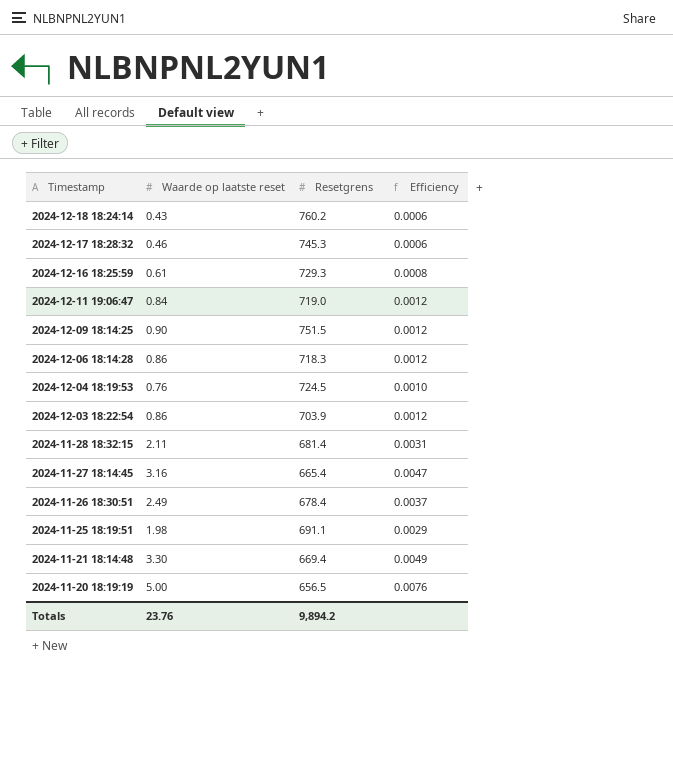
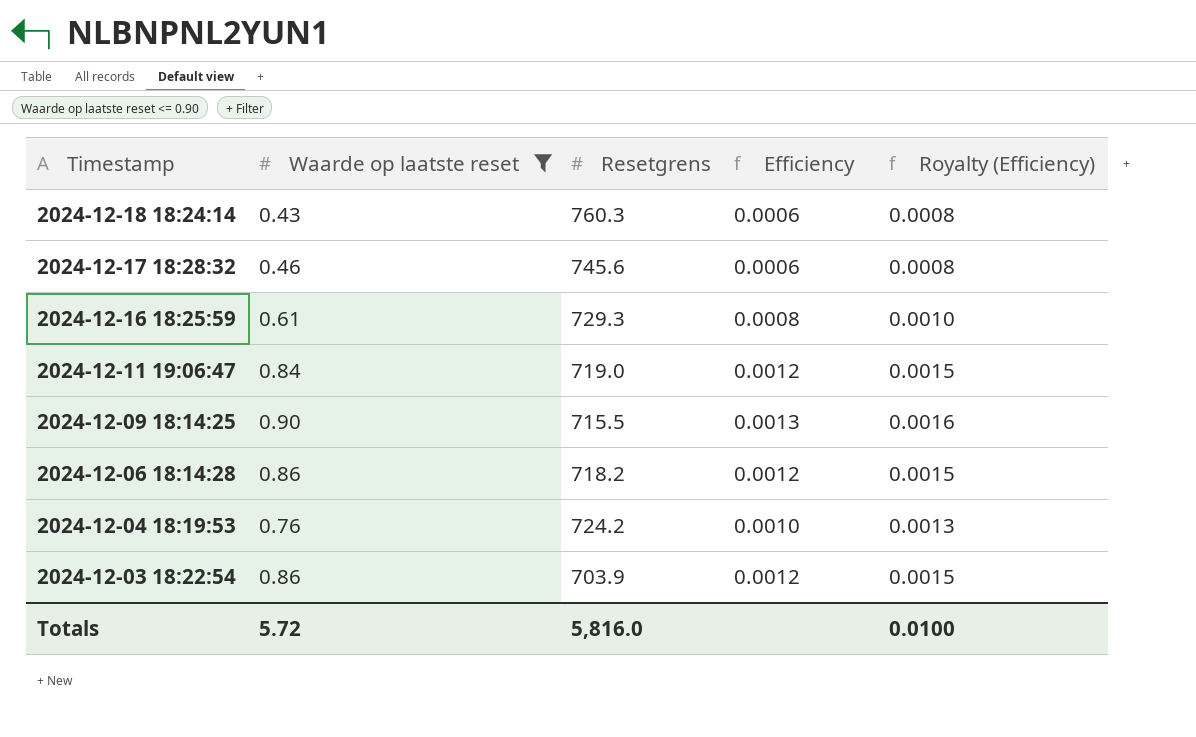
filter: none -> Waarde op laatste reset <= 0.90
column Royalty (Efficiency) | formula: none -> [Efficiency] * 1.25
2024-12-18 18:24:14 | Resetgrens: 760.2 -> 760.3
2024-12-17 18:28:32 | Resetgrens: 745.3 -> 745.6
2024-12-09 18:14:25 | Resetgrens: 751.5 -> 715.5
2024-12-09 18:14:25 | Efficiency: 0.0012 -> 0.0013
2024-12-06 18:14:28 | Resetgrens: 718.3 -> 718.2
2024-12-04 18:19:53 | Resetgrens: 724.5 -> 724.2
Totals | Waarde op laatste reset: 23.76 -> 5.72
Totals | Resetgrens: 9,894.2 -> 5,816.0

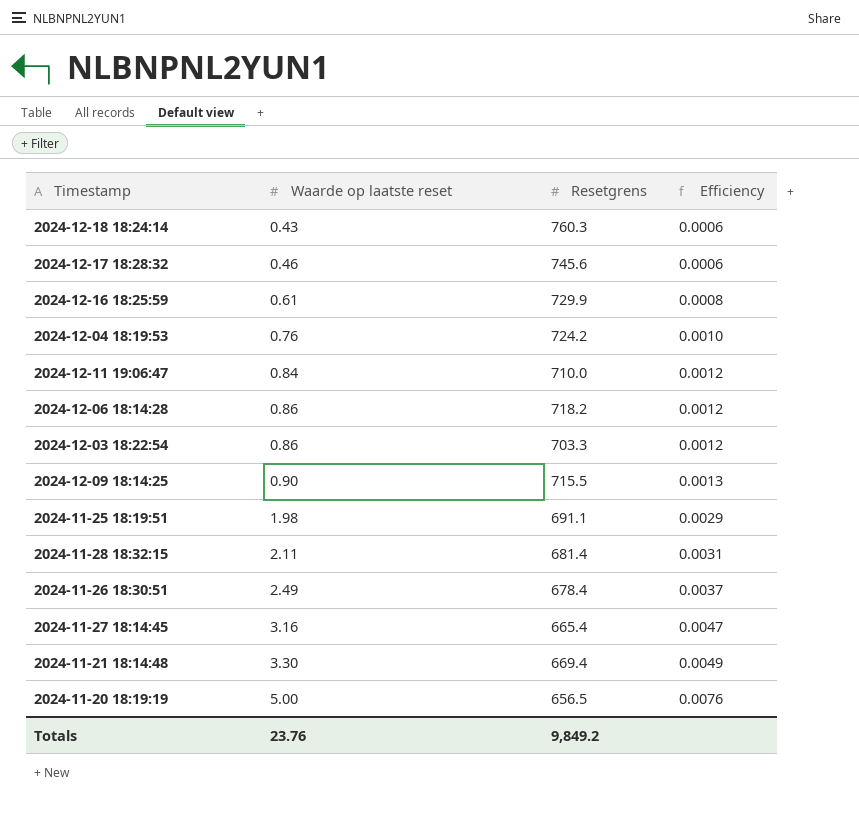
filter: Waarde op laatste reset <= 0.90 -> none
row order: Timestamp descending -> Waarde op laatste reset ascending
column Royalty (Efficiency) | formula: [Efficiency] * 1.25 -> none
2024-12-16 18:25:59 | Resetgrens: 729.3 -> 729.9
2024-12-11 19:06:47 | Resetgrens: 719.0 -> 710.0
2024-12-03 18:22:54 | Resetgrens: 703.9 -> 703.3
Totals | Waarde op laatste reset: 5.72 -> 23.76
Totals | Resetgrens: 5,816.0 -> 9,849.2

